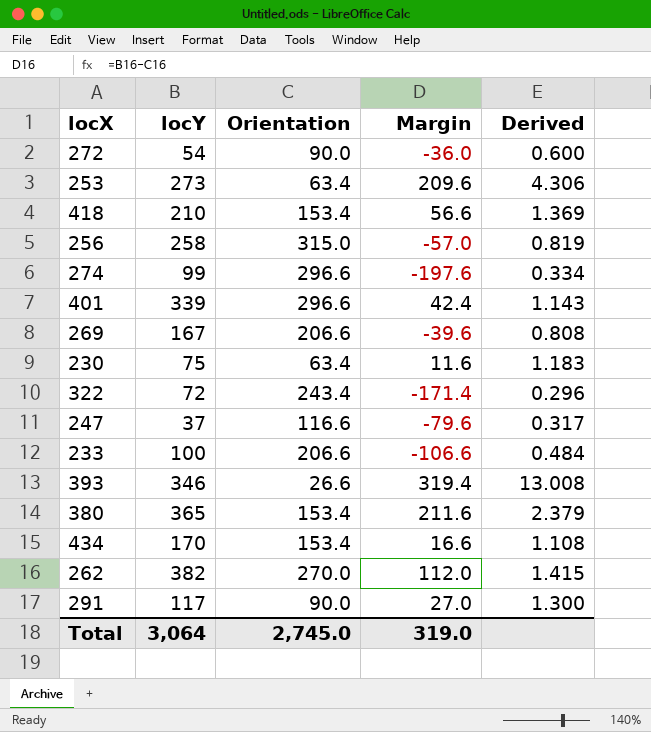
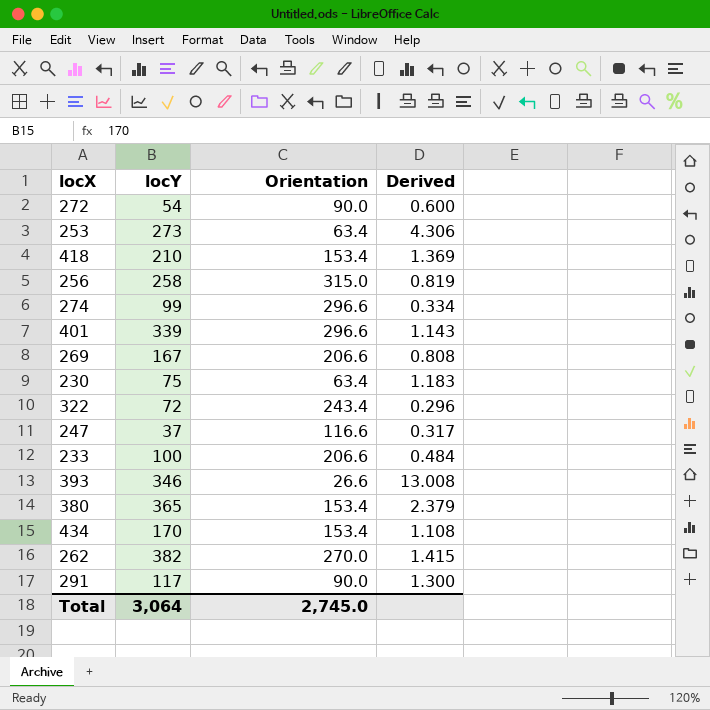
column Margin | formula: [locY] - [Orientation] -> none

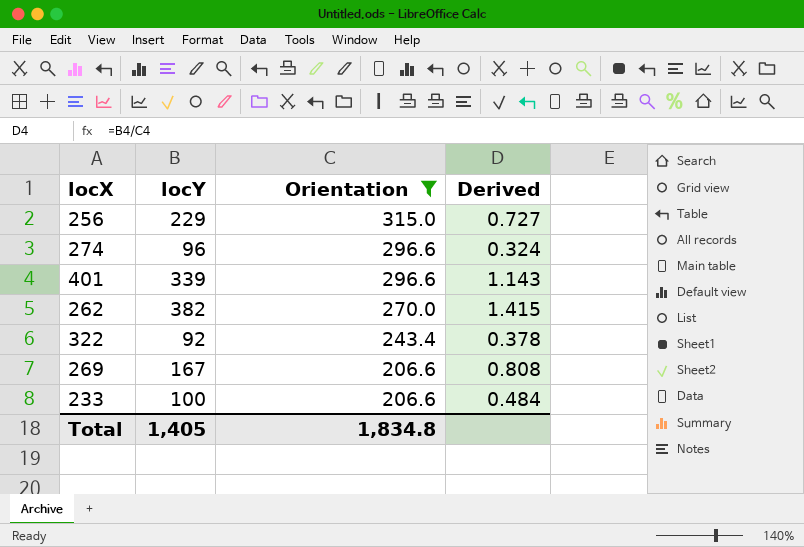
filter: none -> Orientation >= 206.6
row order: none -> Orientation descending
256 | locY: 258 -> 229
256 | Derived: 0.819 -> 0.727
274 | locY: 99 -> 96
274 | Derived: 0.334 -> 0.324
322 | locY: 72 -> 92
322 | Derived: 0.296 -> 0.378
Total | locY: 3,064 -> 1,405
Total | Orientation: 2,745.0 -> 1,834.8

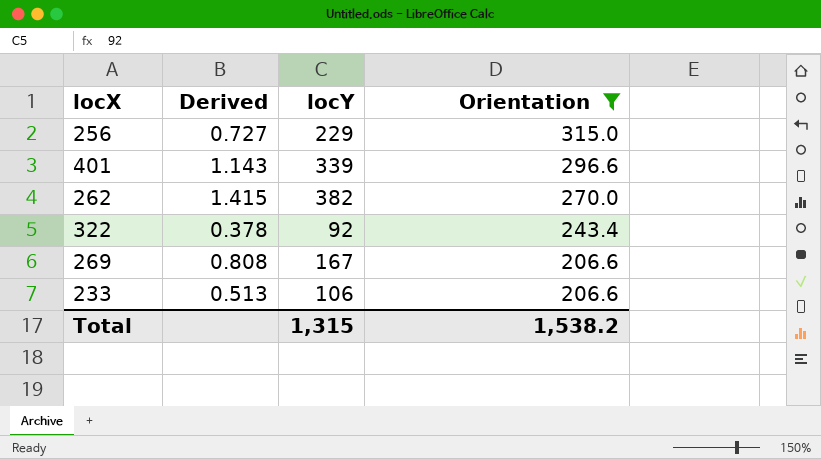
column Derived | position: 4 -> 2
row 274: 96 | 296.6 | 0.324 -> none
233 | Derived: 0.484 -> 0.513
233 | locY: 100 -> 106
Total | locY: 1,405 -> 1,315
Total | Orientation: 1,834.8 -> 1,538.2

